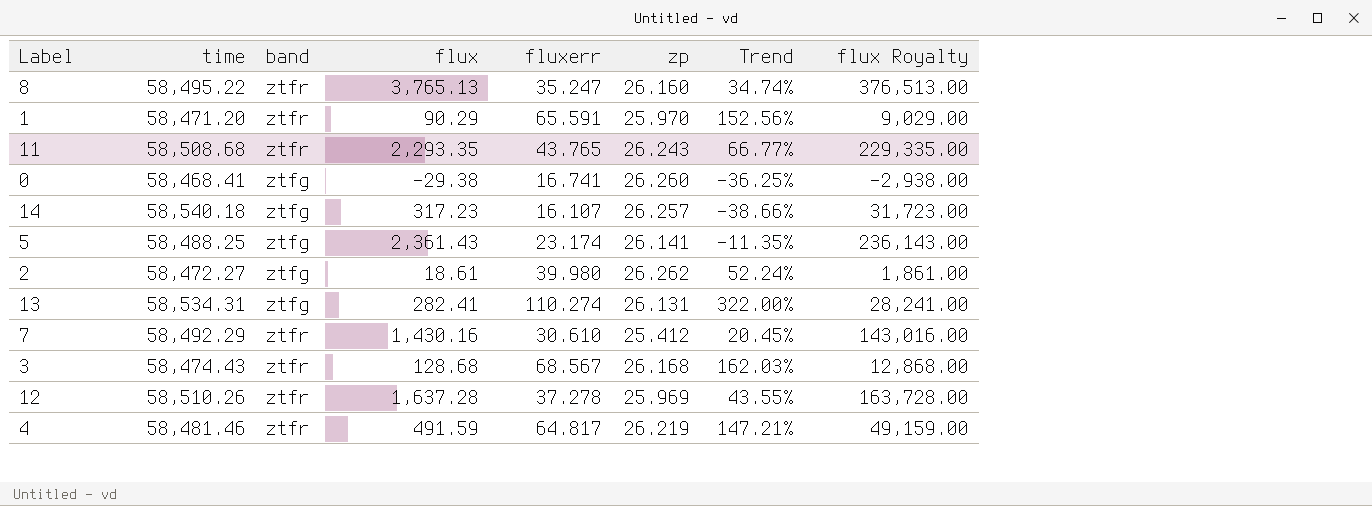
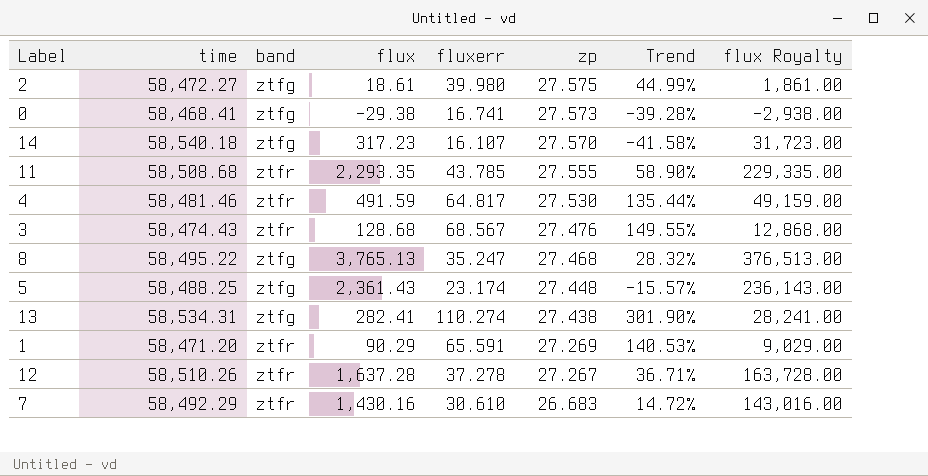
row order: none -> zp descending
2 | zp: 26.262 -> 27.575
2 | Trend: 52.24% -> 44.99%
0 | zp: 26.260 -> 27.573
0 | Trend: -36.25% -> -39.28%
14 | zp: 26.257 -> 27.570
14 | Trend: -38.66% -> -41.58%
11 | fluxerr: 43.765 -> 43.785
11 | zp: 26.243 -> 27.555
11 | Trend: 66.77% -> 58.90%
4 | zp: 26.219 -> 27.530
4 | Trend: 147.21% -> 135.44%
3 | zp: 26.168 -> 27.476
3 | Trend: 162.03% -> 149.55%
8 | band: ztfr -> ztfg
8 | zp: 26.160 -> 27.468
8 | Trend: 34.74% -> 28.32%
5 | zp: 26.141 -> 27.448
5 | Trend: -11.35% -> -15.57%
13 | zp: 26.131 -> 27.438
13 | Trend: 322.00% -> 301.90%
1 | zp: 25.970 -> 27.269
1 | Trend: 152.56% -> 140.53%
12 | zp: 25.969 -> 27.267
12 | Trend: 43.55% -> 36.71%
7 | zp: 25.412 -> 26.683
7 | Trend: 20.45% -> 14.72%

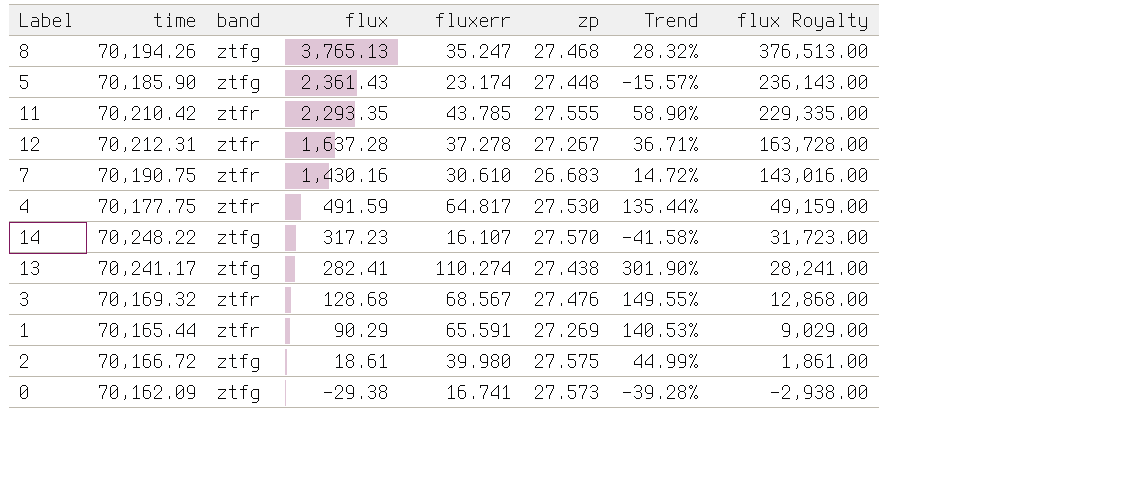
row order: zp descending -> flux descending
8 | time: 58,495.22 -> 70,194.26
5 | time: 58,488.25 -> 70,185.90
11 | time: 58,508.68 -> 70,210.42
12 | time: 58,510.26 -> 70,212.31
7 | time: 58,492.29 -> 70,190.75
4 | time: 58,481.46 -> 70,177.75
14 | time: 58,540.18 -> 70,248.22
13 | time: 58,534.31 -> 70,241.17
3 | time: 58,474.43 -> 70,169.32
1 | time: 58,471.20 -> 70,165.44
2 | time: 58,472.27 -> 70,166.72
0 | time: 58,468.41 -> 70,162.09

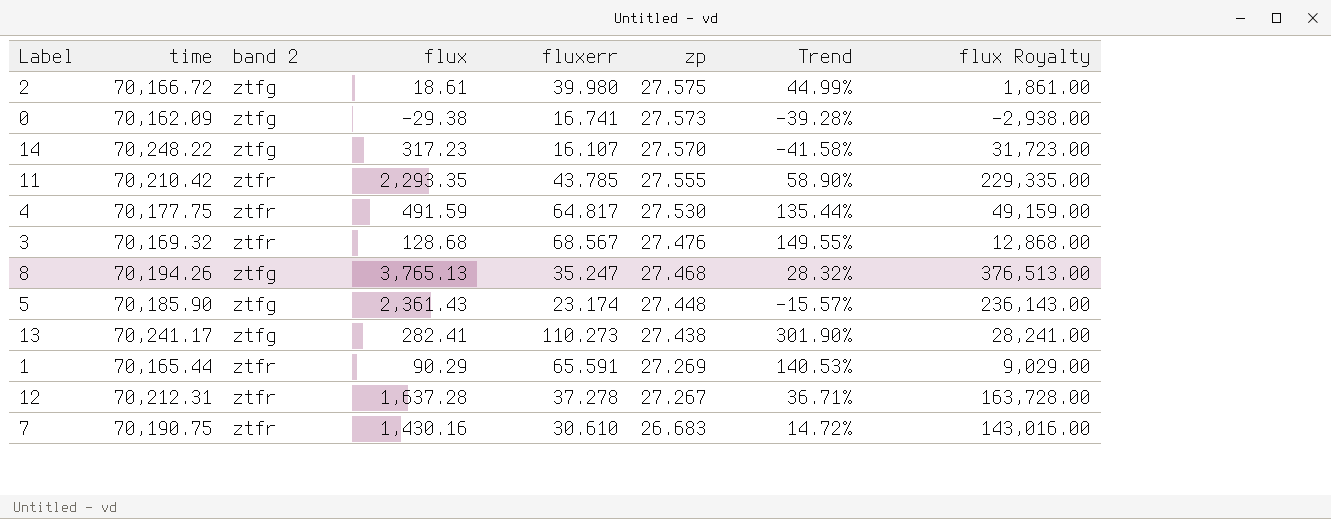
row order: flux descending -> zp descending
column name: band -> band 2
13 | fluxerr: 110.274 -> 110.273

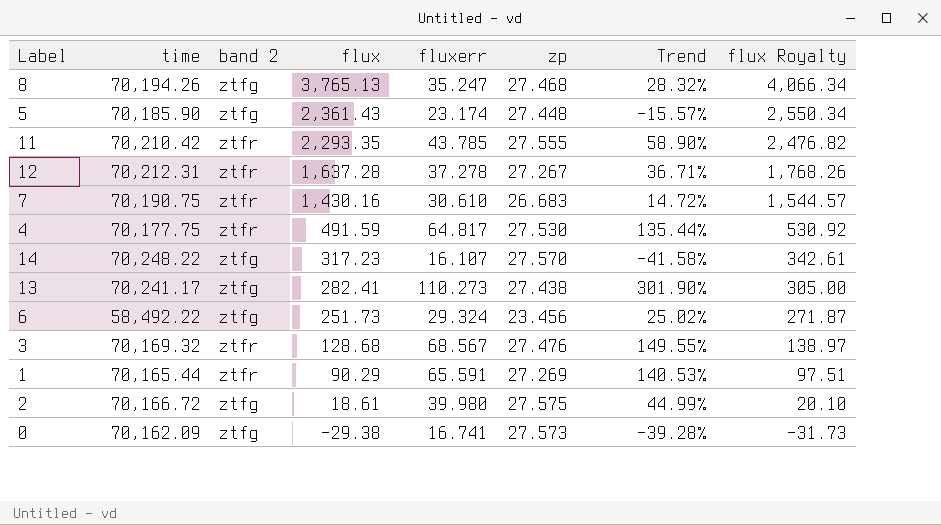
row order: zp descending -> flux descending
column flux Royalty | formula: [flux] * 100 -> [flux] * 1.08
row 6: none -> 58,492.22 | ztfg | 251.73 | 29.324 | 23.456 | 25.02% | 271.87

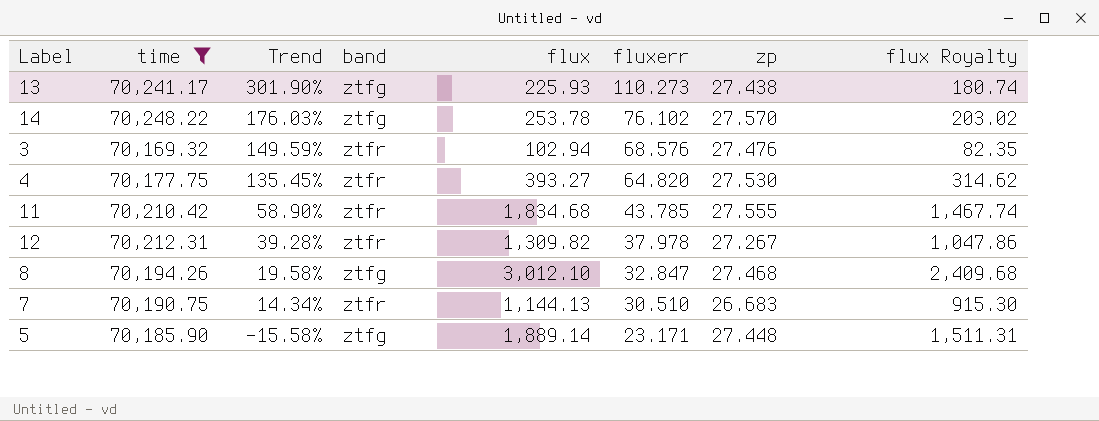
filter: none -> time >= 70,169.32
row order: flux descending -> Trend descending
column Trend | position: 7 -> 3
column name: band 2 -> band
column flux Royalty | formula: [flux] * 1.08 -> [flux] * 0.8
13 | flux: 282.41 -> 225.93
14 | Trend: -41.58% -> 176.03%
14 | flux: 317.23 -> 253.78
14 | fluxerr: 16.107 -> 76.102
3 | Trend: 149.55% -> 149.59%
3 | flux: 128.68 -> 102.94
3 | fluxerr: 68.567 -> 68.576
4 | Trend: 135.44% -> 135.45%
4 | flux: 491.59 -> 393.27
4 | fluxerr: 64.817 -> 64.820
11 | flux: 2,293.35 -> 1,834.68
12 | Trend: 36.71% -> 39.28%
12 | flux: 1,637.28 -> 1,309.82
12 | fluxerr: 37.278 -> 37.978
8 | Trend: 28.32% -> 19.58%
8 | flux: 3,765.13 -> 3,012.10
8 | fluxerr: 35.247 -> 32.847
7 | Trend: 14.72% -> 14.34%
7 | flux: 1,430.16 -> 1,144.13
7 | fluxerr: 30.610 -> 30.510
5 | Trend: -15.57% -> -15.58%
5 | flux: 2,361.43 -> 1,889.14
5 | fluxerr: 23.174 -> 23.171

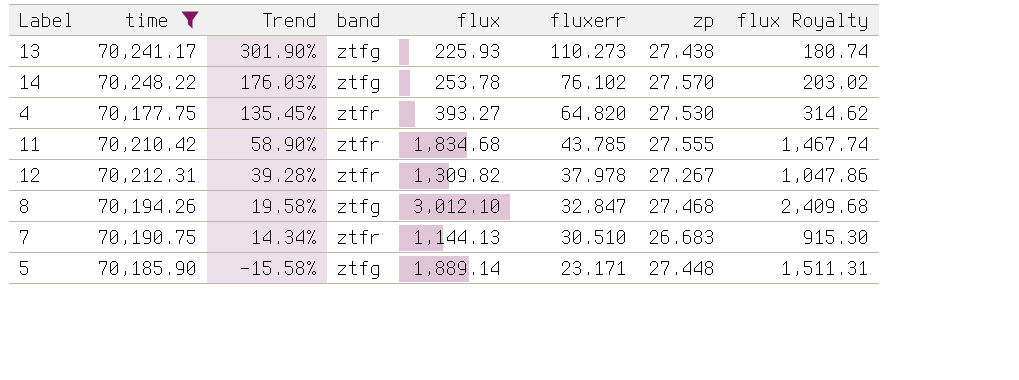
row 3: 70,169.32 | 149.59% | ztfr | 102.94 | 68.576 | 27.476 | 82.35 -> none

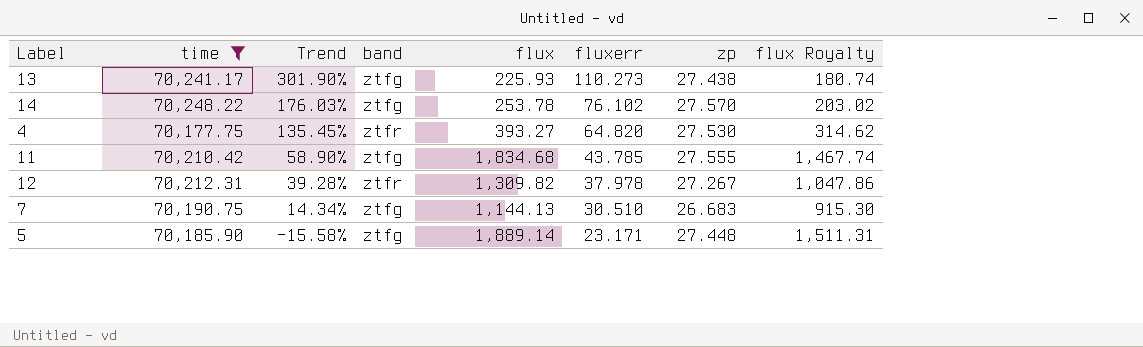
row 8: 70,194.26 | 19.58% | ztfg | 3,012.10 | 32.847 | 27.468 | 2,409.68 -> none
11 | band: ztfr -> ztfg
7 | band: ztfr -> ztfg

